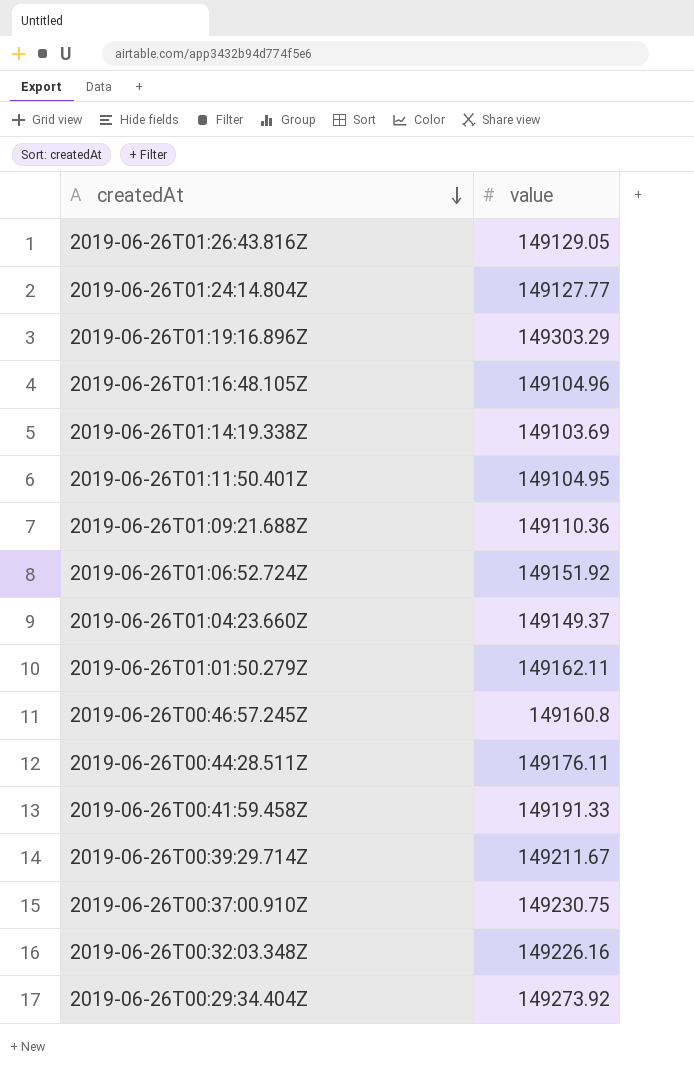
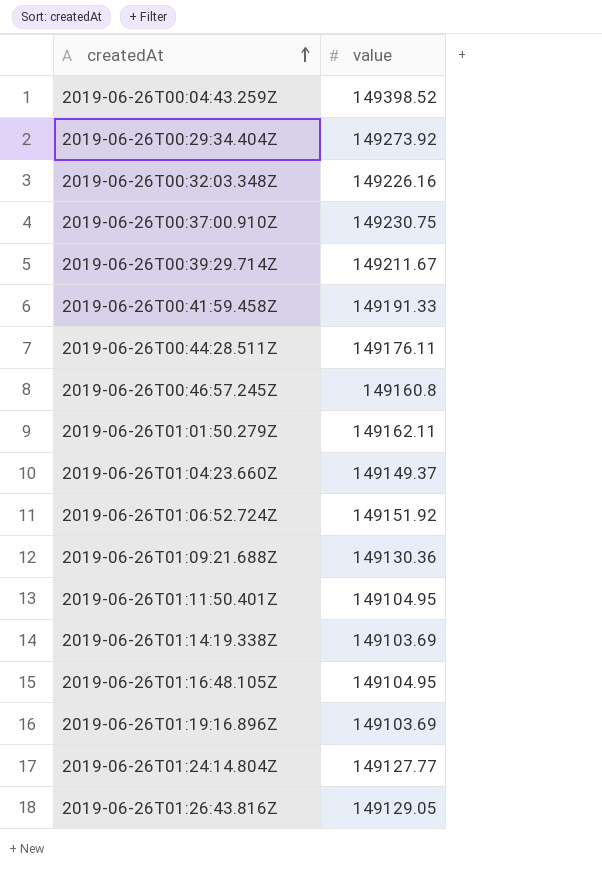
row order: createdAt descending -> createdAt ascending
row 2019-06-26T00:04:43.259Z: none -> 149398.52
2019-06-26T01:09:21.688Z | value: 149110.36 -> 149130.36
2019-06-26T01:16:48.105Z | value: 149104.96 -> 149104.95
2019-06-26T01:19:16.896Z | value: 149303.29 -> 149103.69

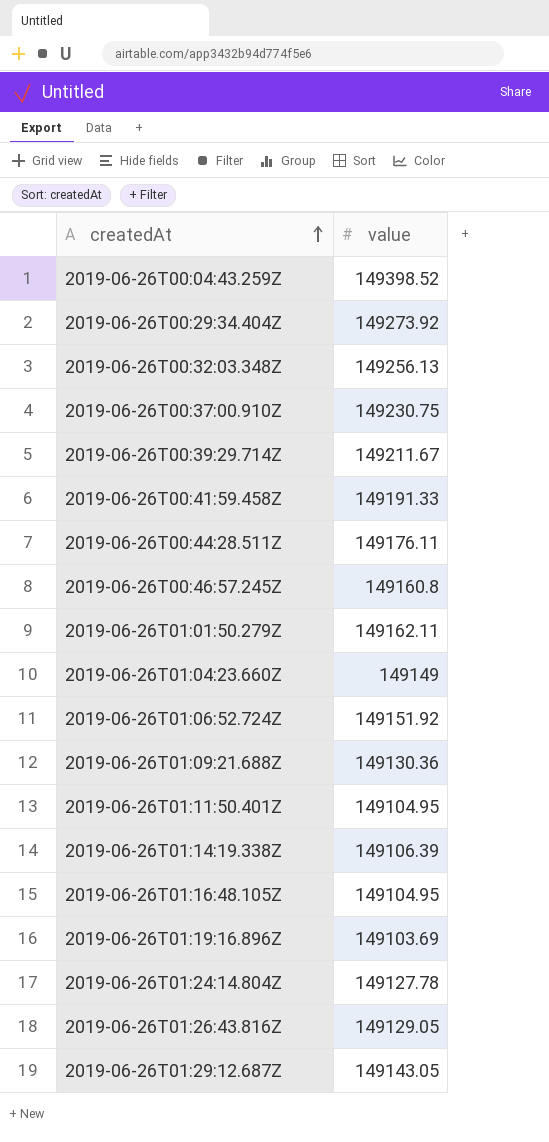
2019-06-26T00:32:03.348Z | value: 149226.16 -> 149256.13
2019-06-26T01:04:23.660Z | value: 149149.37 -> 149149
2019-06-26T01:14:19.338Z | value: 149103.69 -> 149106.39
2019-06-26T01:24:14.804Z | value: 149127.77 -> 149127.78
row 2019-06-26T01:29:12.687Z: none -> 149143.05

